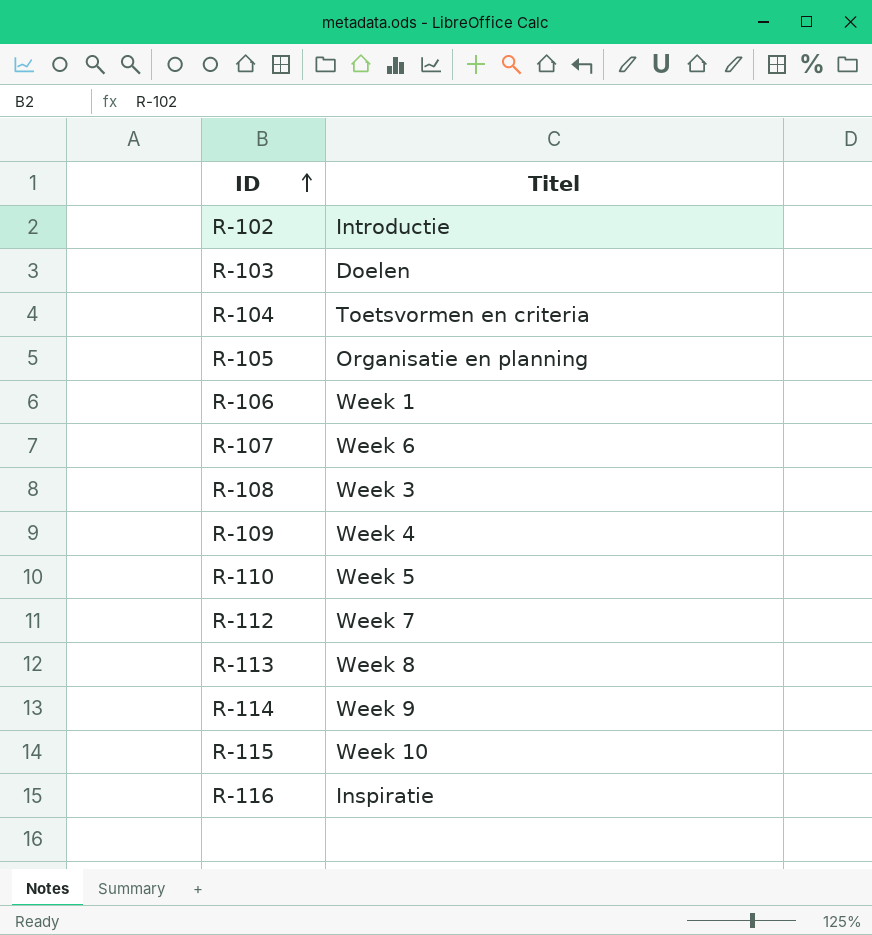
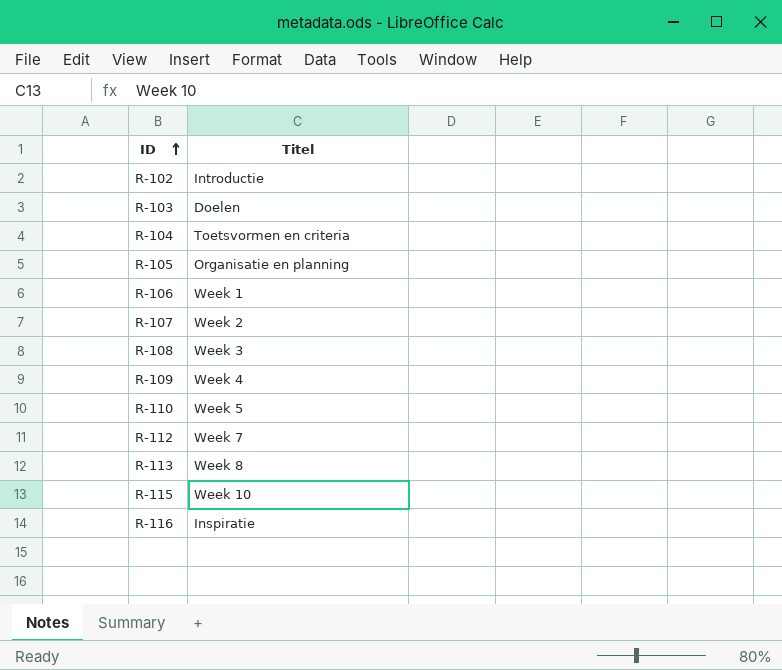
row R-114: Week 9 -> none
R-107 | Titel: Week 6 -> Week 2

